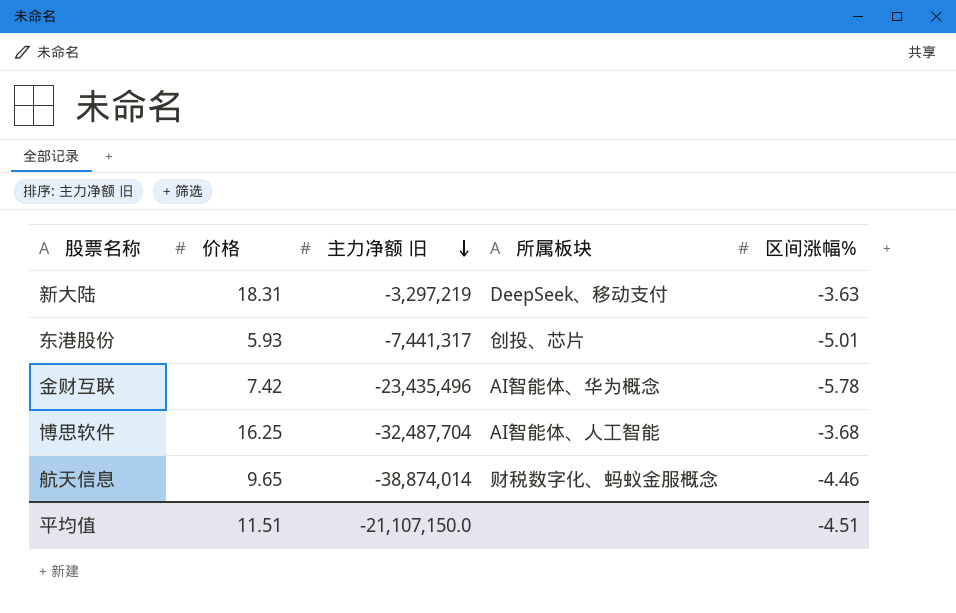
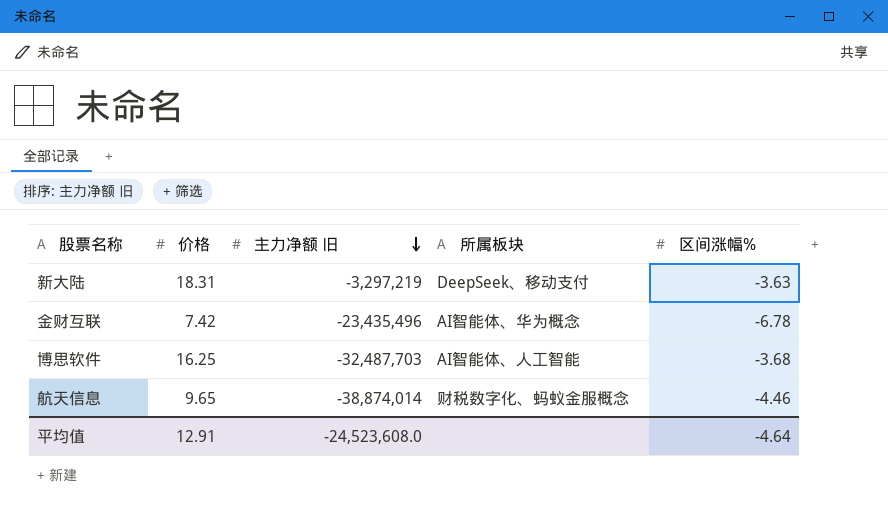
row 东港股份: 5.93 | -7,441,317 | 创投、芯片 | -5.01 -> none
金财互联 | 区间涨幅%: -5.78 -> -6.78
博思软件 | 主力净额 旧: -32,487,704 -> -32,487,703
平均值 | 价格: 11.51 -> 12.91
平均值 | 主力净额 旧: -21,107,150.0 -> -24,523,608.0
平均值 | 区间涨幅%: -4.51 -> -4.64

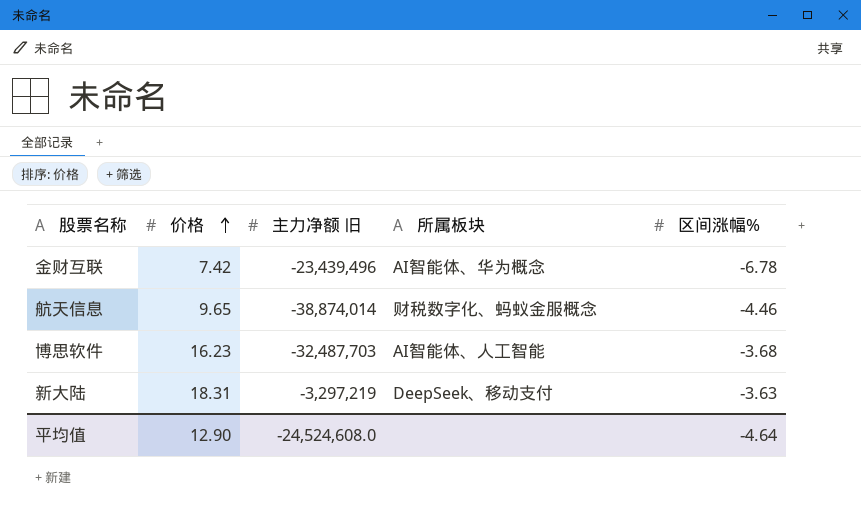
row order: 主力净额 旧 descending -> 价格 ascending
金财互联 | 主力净额 旧: -23,435,496 -> -23,439,496
博思软件 | 价格: 16.25 -> 16.23
平均值 | 价格: 12.91 -> 12.90
平均值 | 主力净额 旧: -24,523,608.0 -> -24,524,608.0

